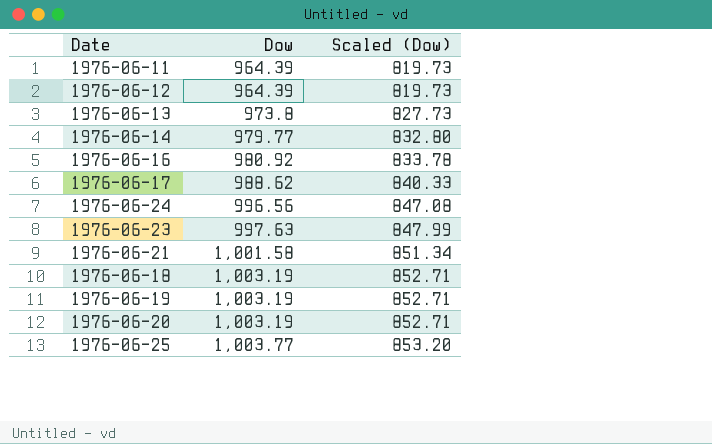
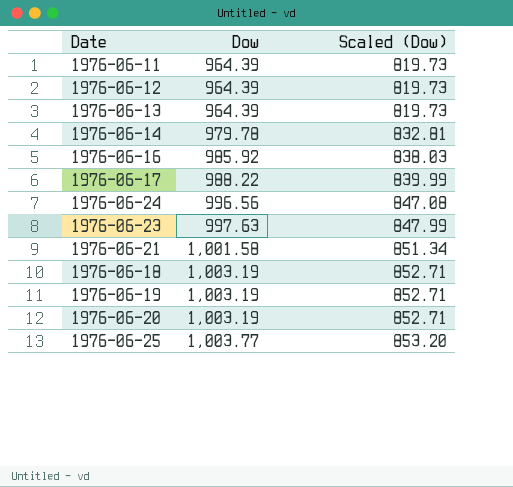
1976-06-13 | Dow: 973.8 -> 964.39
1976-06-13 | Scaled (Dow): 827.73 -> 819.73
1976-06-14 | Dow: 979.77 -> 979.78
1976-06-14 | Scaled (Dow): 832.80 -> 832.81
1976-06-16 | Dow: 980.92 -> 985.92
1976-06-16 | Scaled (Dow): 833.78 -> 838.03
1976-06-17 | Dow: 988.62 -> 988.22
1976-06-17 | Scaled (Dow): 840.33 -> 839.99

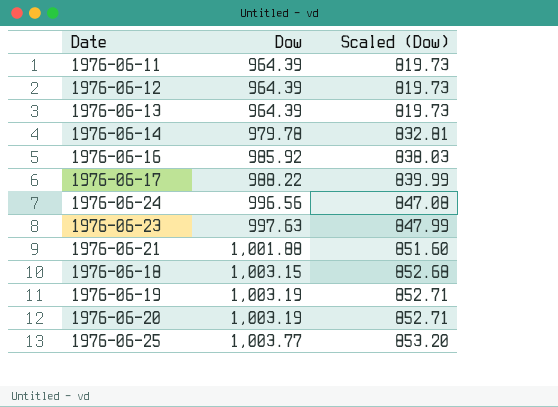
1976-06-21 | Dow: 1,001.58 -> 1,001.88
1976-06-21 | Scaled (Dow): 851.34 -> 851.60
1976-06-18 | Dow: 1,003.19 -> 1,003.15
1976-06-18 | Scaled (Dow): 852.71 -> 852.68

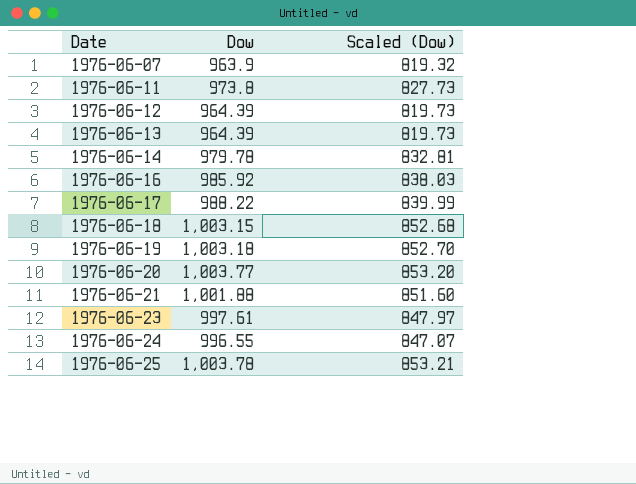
row order: Dow ascending -> Date ascending
row 1976-06-07: none -> 963.9 | 819.32
1976-06-11 | Dow: 964.39 -> 973.8
1976-06-11 | Scaled (Dow): 819.73 -> 827.73
1976-06-19 | Dow: 1,003.19 -> 1,003.18
1976-06-19 | Scaled (Dow): 852.71 -> 852.70
1976-06-20 | Dow: 1,003.19 -> 1,003.77
1976-06-20 | Scaled (Dow): 852.71 -> 853.20
1976-06-23 | Dow: 997.63 -> 997.61
1976-06-23 | Scaled (Dow): 847.99 -> 847.97
1976-06-24 | Dow: 996.56 -> 996.55
1976-06-24 | Scaled (Dow): 847.08 -> 847.07
1976-06-25 | Dow: 1,003.77 -> 1,003.78
1976-06-25 | Scaled (Dow): 853.20 -> 853.21

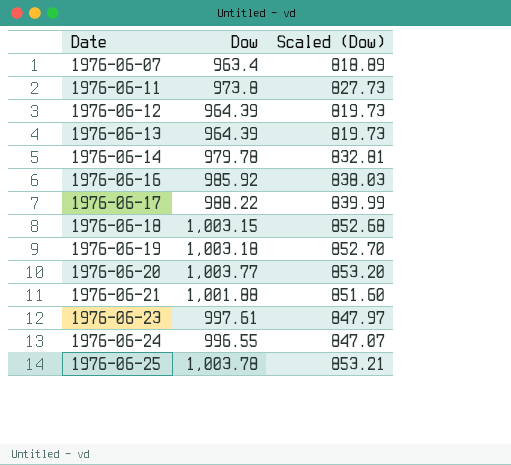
1976-06-07 | Dow: 963.9 -> 963.4
1976-06-07 | Scaled (Dow): 819.32 -> 818.89

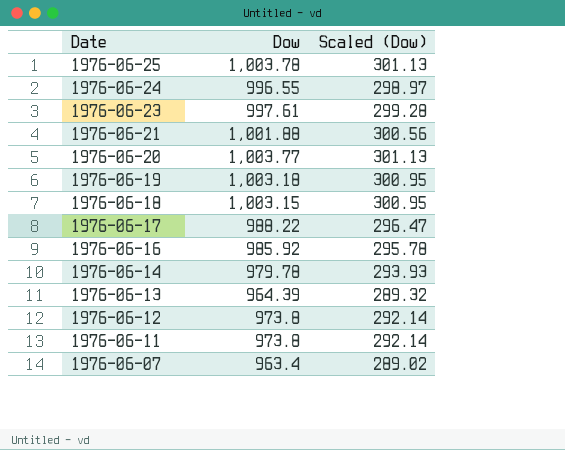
row order: Date ascending -> Date descending
column Scaled (Dow) | formula: [Dow] * 0.85 -> [Dow] * 0.3
1976-06-12 | Dow: 964.39 -> 973.8

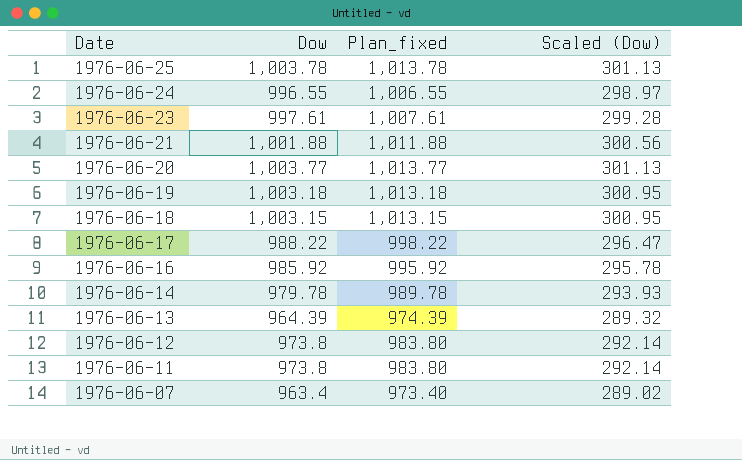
column Plan_fixed | formula: none -> [Dow] + 10

